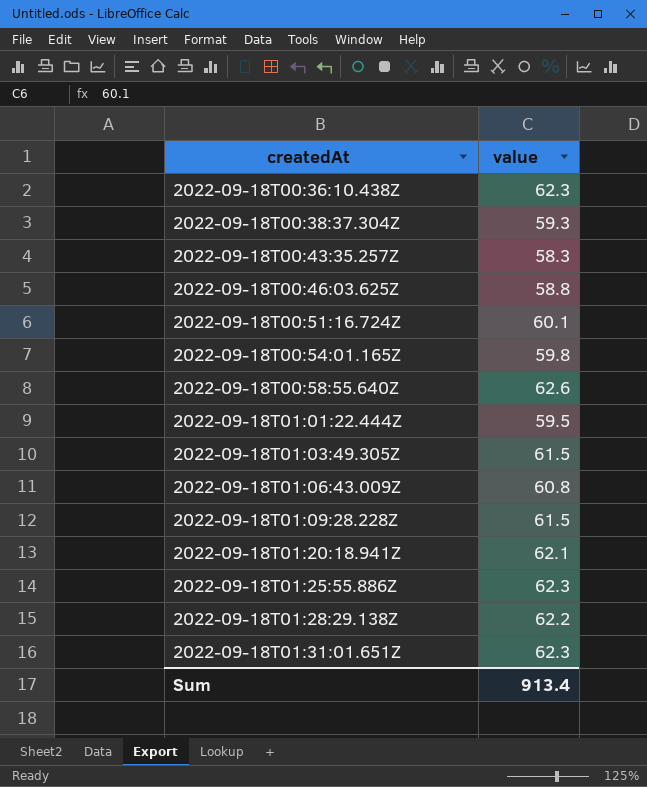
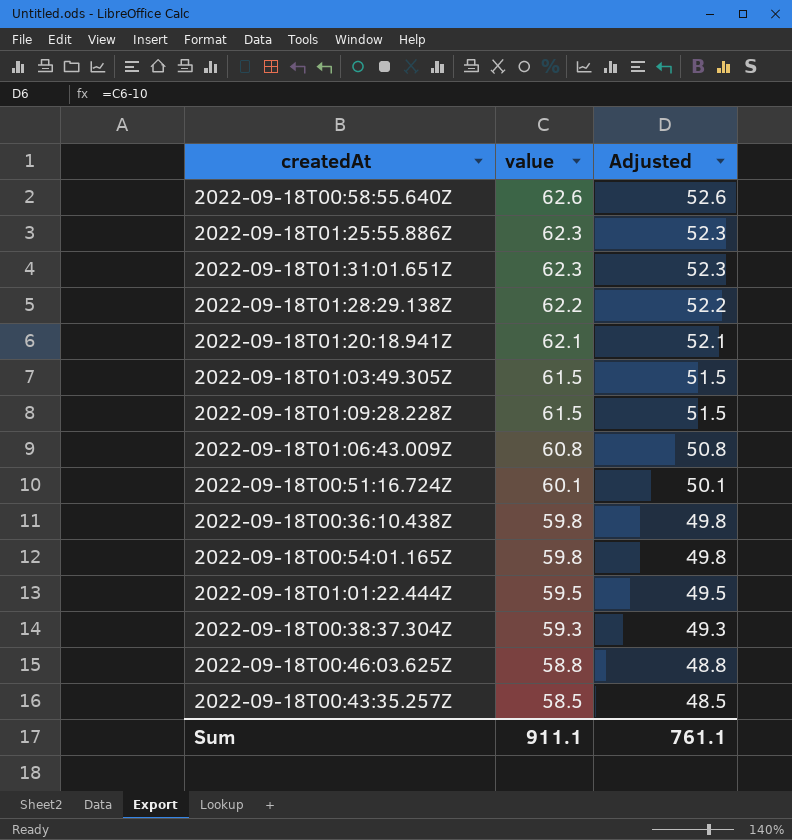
row order: createdAt ascending -> value descending
column Adjusted | formula: none -> [value] - 10
2022-09-18T00:36:10.438Z | value: 62.3 -> 59.8
2022-09-18T00:43:35.257Z | value: 58.3 -> 58.5
Sum | value: 913.4 -> 911.1

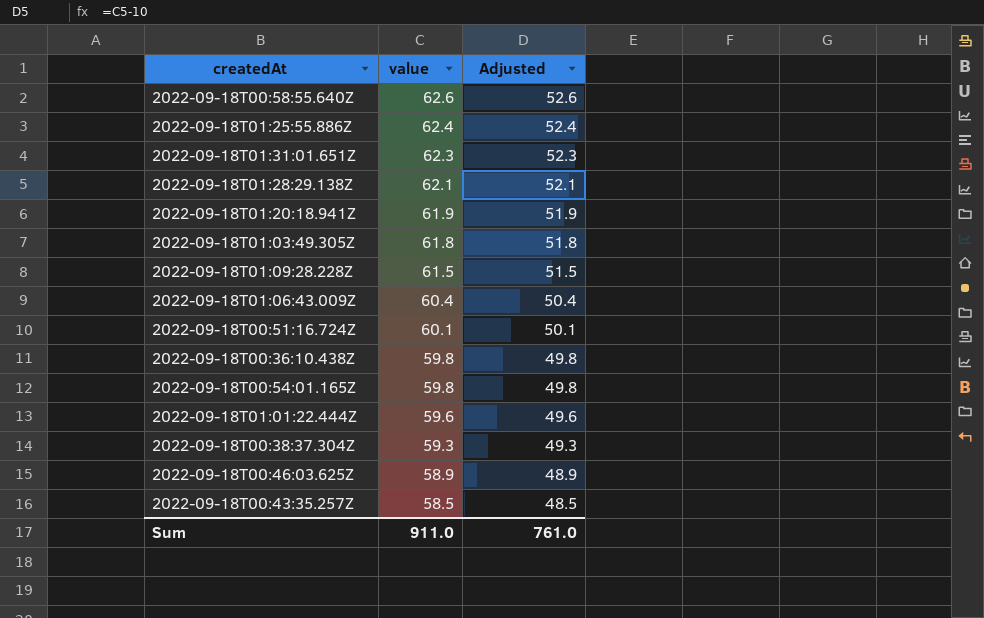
2022-09-18T01:25:55.886Z | value: 62.3 -> 62.4
2022-09-18T01:25:55.886Z | Adjusted: 52.3 -> 52.4
2022-09-18T01:28:29.138Z | value: 62.2 -> 62.1
2022-09-18T01:28:29.138Z | Adjusted: 52.2 -> 52.1
2022-09-18T01:20:18.941Z | value: 62.1 -> 61.9
2022-09-18T01:20:18.941Z | Adjusted: 52.1 -> 51.9
2022-09-18T01:03:49.305Z | value: 61.5 -> 61.8
2022-09-18T01:03:49.305Z | Adjusted: 51.5 -> 51.8
2022-09-18T01:06:43.009Z | value: 60.8 -> 60.4
2022-09-18T01:06:43.009Z | Adjusted: 50.8 -> 50.4
2022-09-18T01:01:22.444Z | value: 59.5 -> 59.6
2022-09-18T01:01:22.444Z | Adjusted: 49.5 -> 49.6
2022-09-18T00:46:03.625Z | value: 58.8 -> 58.9
2022-09-18T00:46:03.625Z | Adjusted: 48.8 -> 48.9
Sum | value: 911.1 -> 911.0
Sum | Adjusted: 761.1 -> 761.0

